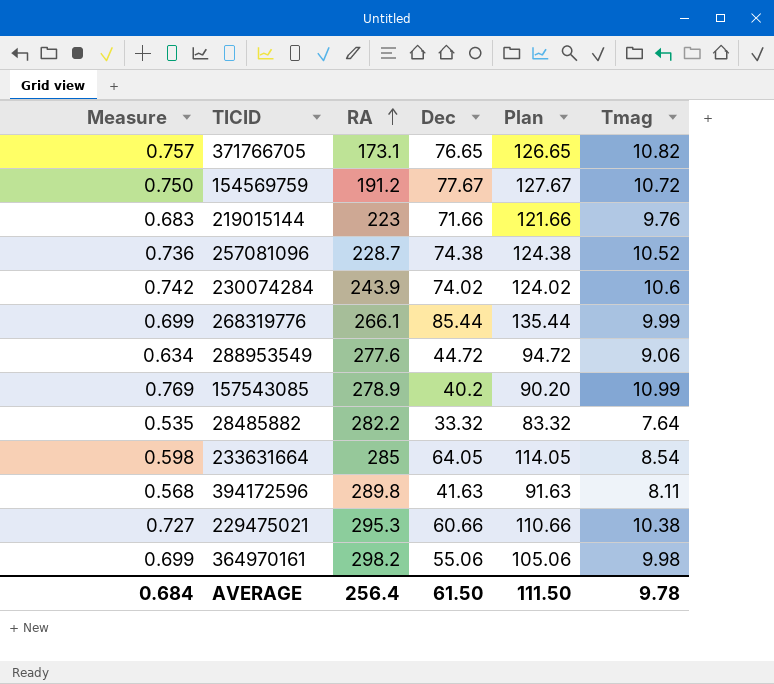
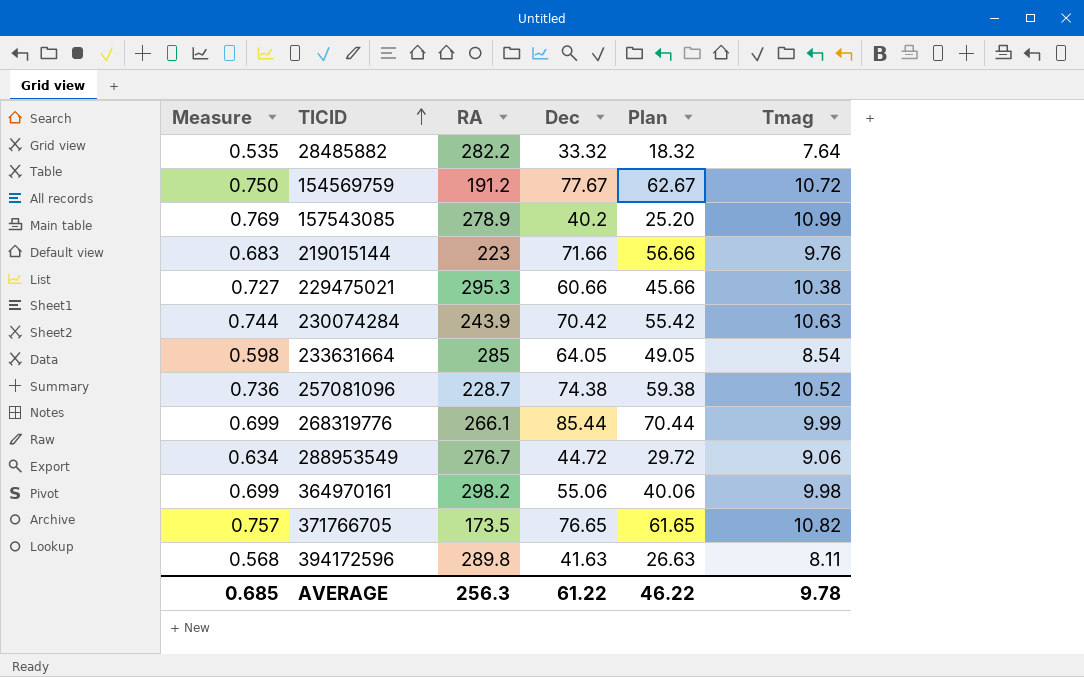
row order: RA ascending -> TICID ascending
column Plan | formula: [Dec] + 50 -> [Dec] - 15
230074284 | Measure: 0.742 -> 0.744
230074284 | Dec: 74.02 -> 70.42
230074284 | Tmag: 10.6 -> 10.63
288953549 | RA: 277.6 -> 276.7
371766705 | RA: 173.1 -> 173.5
AVERAGE | Measure: 0.684 -> 0.685
AVERAGE | RA: 256.4 -> 256.3
AVERAGE | Dec: 61.50 -> 61.22
AVERAGE | Plan: 111.50 -> 46.22

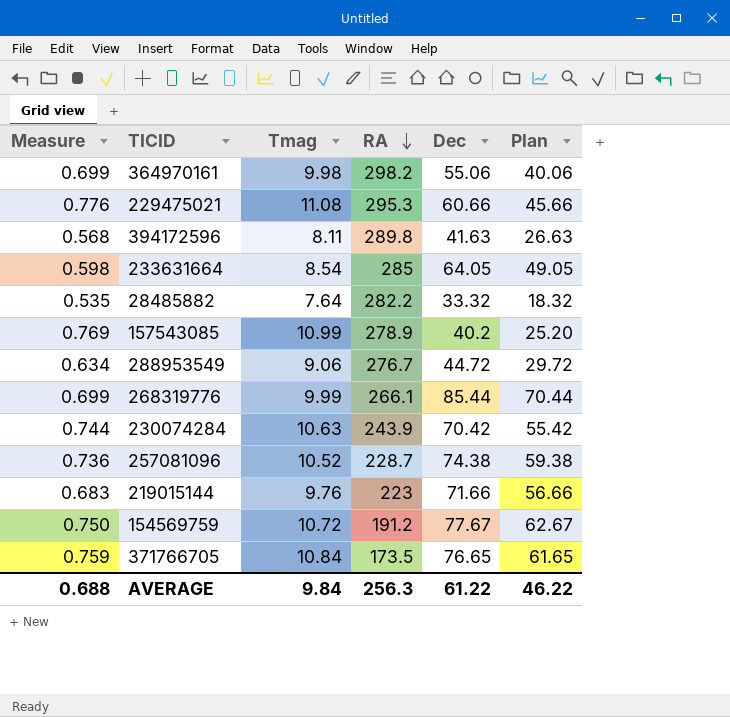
row order: TICID ascending -> RA descending
column Tmag | position: 6 -> 3
229475021 | Measure: 0.727 -> 0.776
229475021 | Tmag: 10.38 -> 11.08
371766705 | Measure: 0.757 -> 0.759
371766705 | Tmag: 10.82 -> 10.84
AVERAGE | Measure: 0.685 -> 0.688
AVERAGE | Tmag: 9.78 -> 9.84

